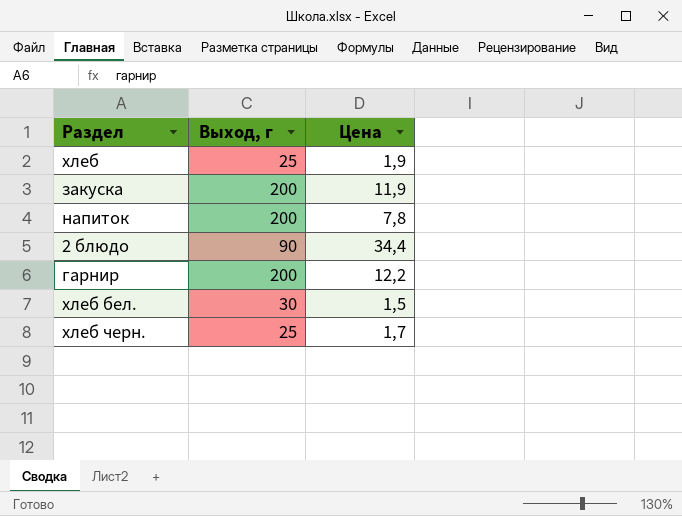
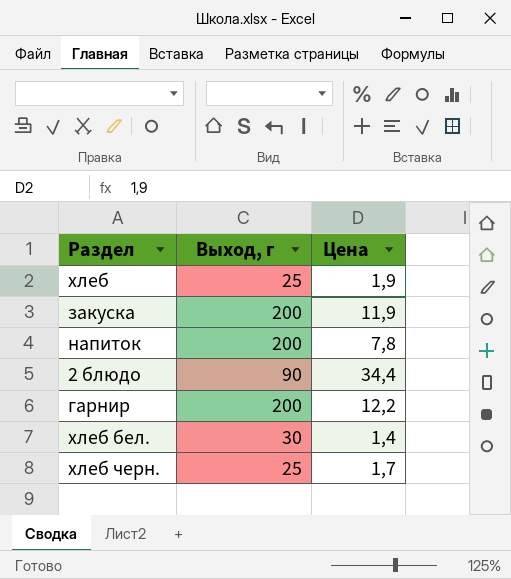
хлеб бел. | Цена: 1,5 -> 1,4

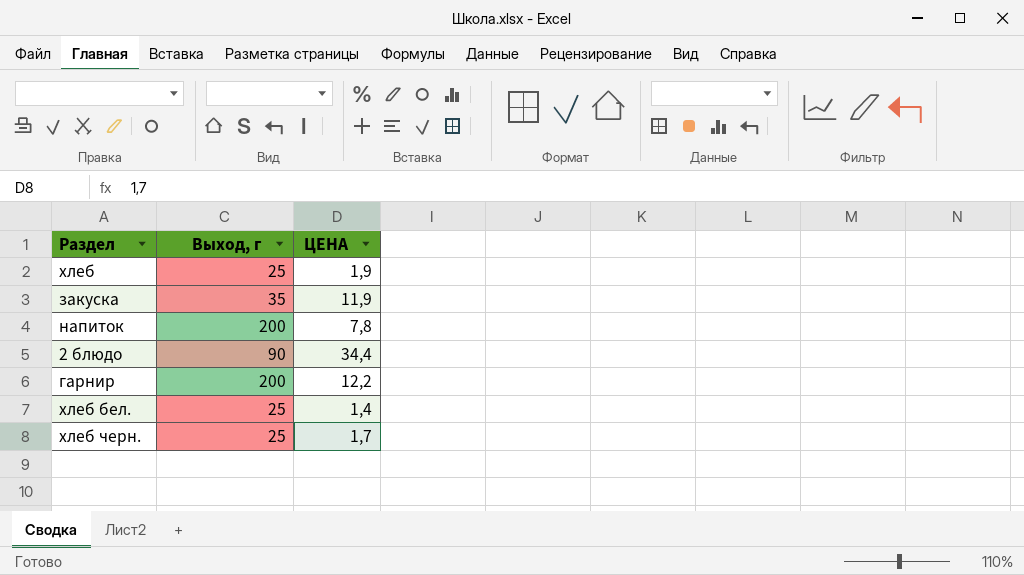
column name: Цена -> ЦЕНА
закуска | Выход, г: 200 -> 35
хлеб бел. | Выход, г: 30 -> 25

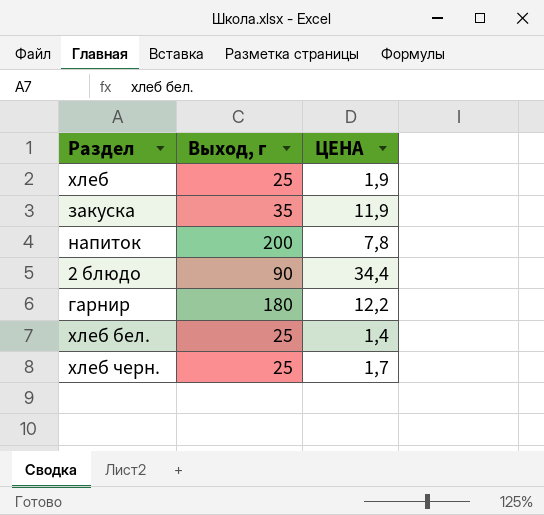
гарнир | Выход, г: 200 -> 180

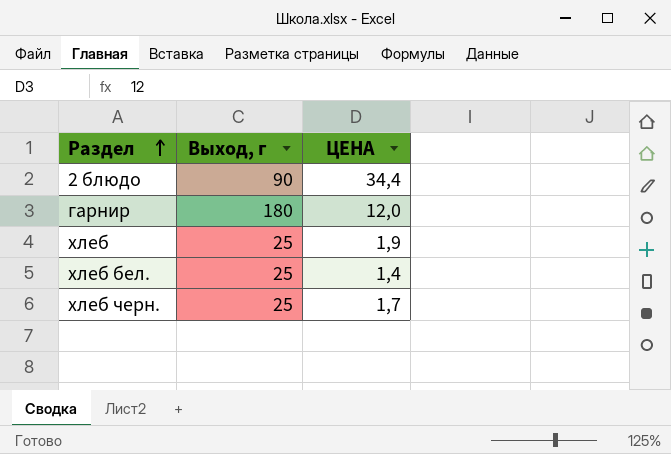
row order: none -> Раздел ascending
row закуска: 35 | 11,9 -> none
row напиток: 200 | 7,8 -> none
гарнир | ЦЕНА: 12,2 -> 12,0

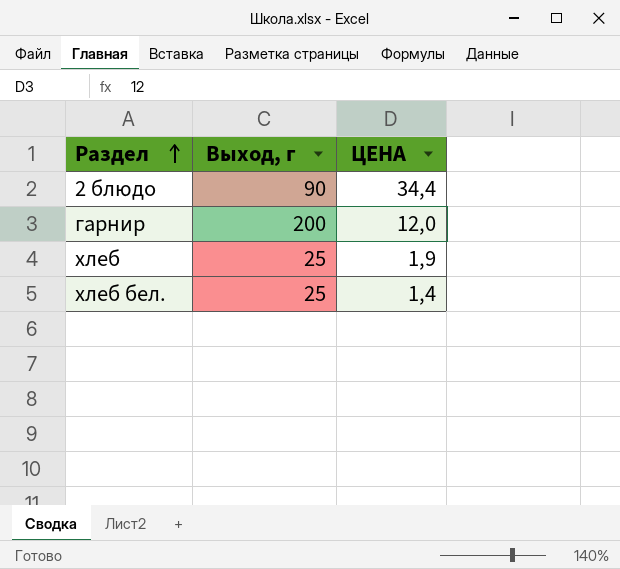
row хлеб черн.: 25 | 1,7 -> none
гарнир | Выход, г: 180 -> 200

